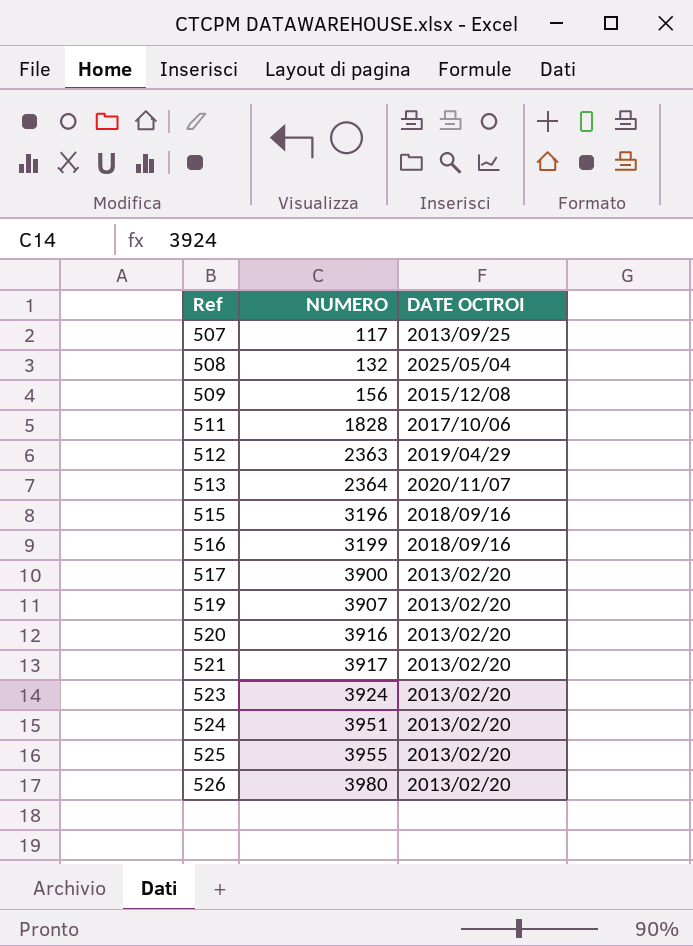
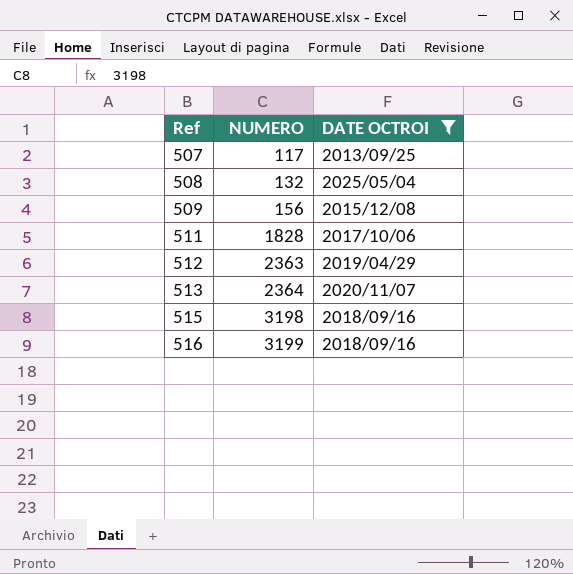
filter: none -> DATE OCTROI != 2013/02/20
515 | NUMERO: 3196 -> 3198

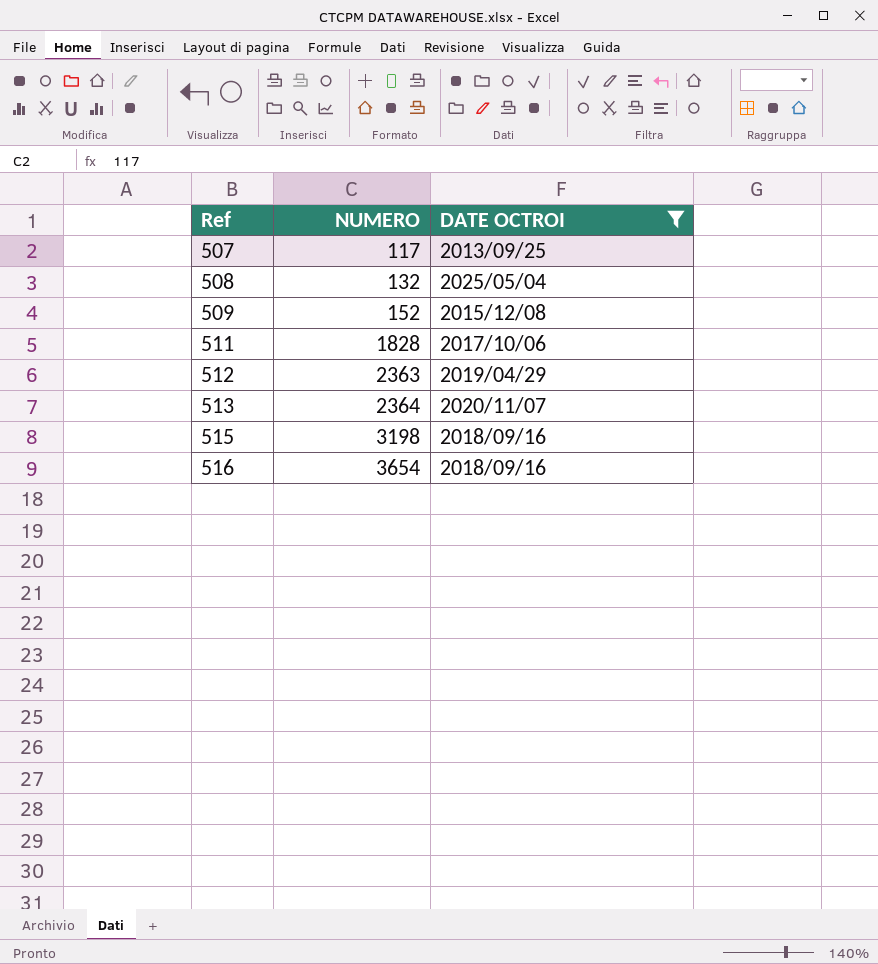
509 | NUMERO: 156 -> 152
516 | NUMERO: 3199 -> 3654

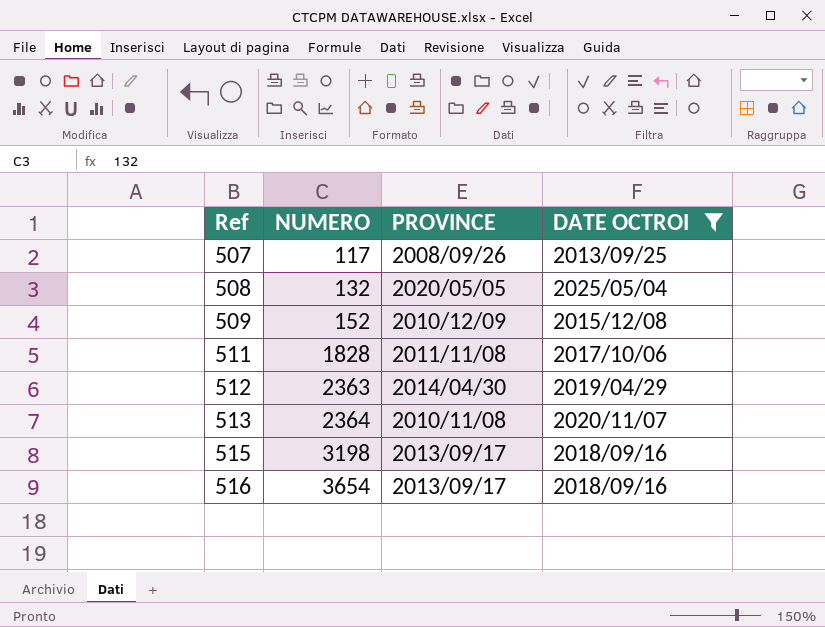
column PROVINCE | position: none -> 3

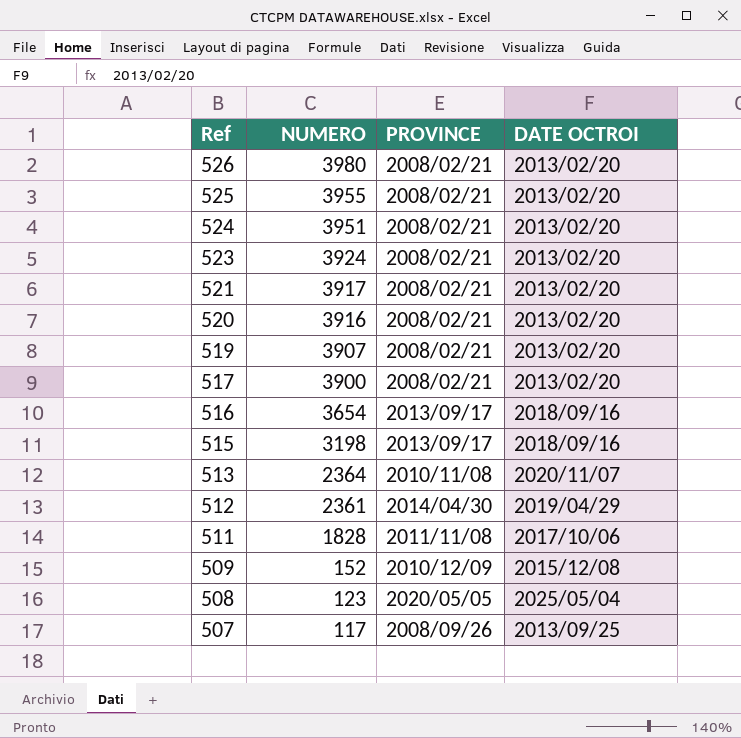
filter: DATE OCTROI != 2013/02/20 -> none
row order: Ref ascending -> Ref descending
512 | NUMERO: 2363 -> 2361
508 | NUMERO: 132 -> 123

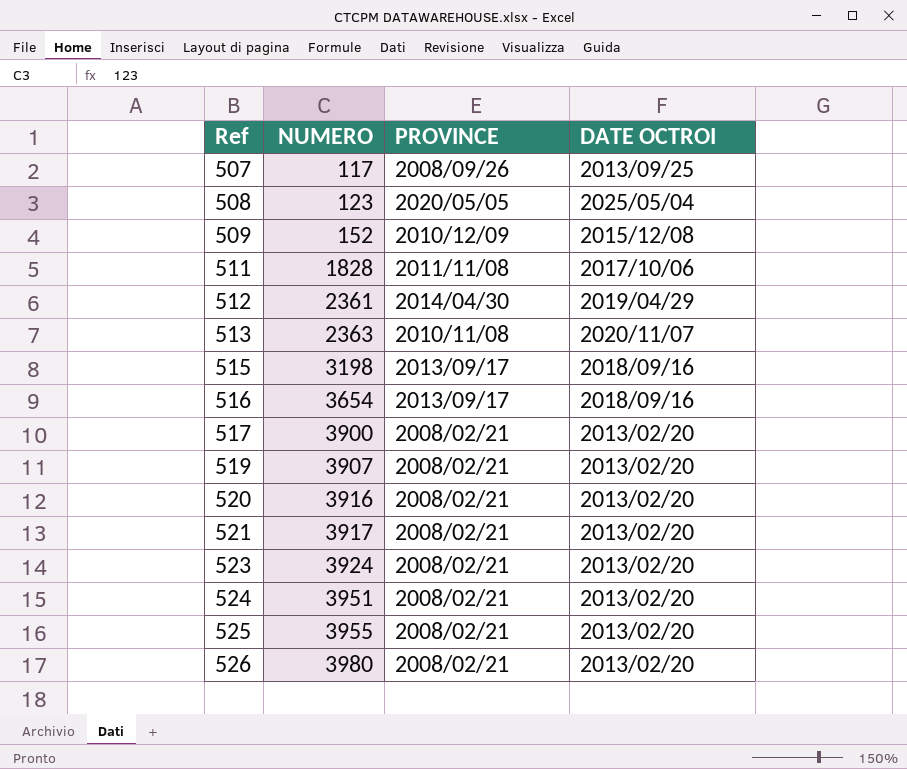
row order: Ref descending -> Ref ascending
513 | NUMERO: 2364 -> 2363

